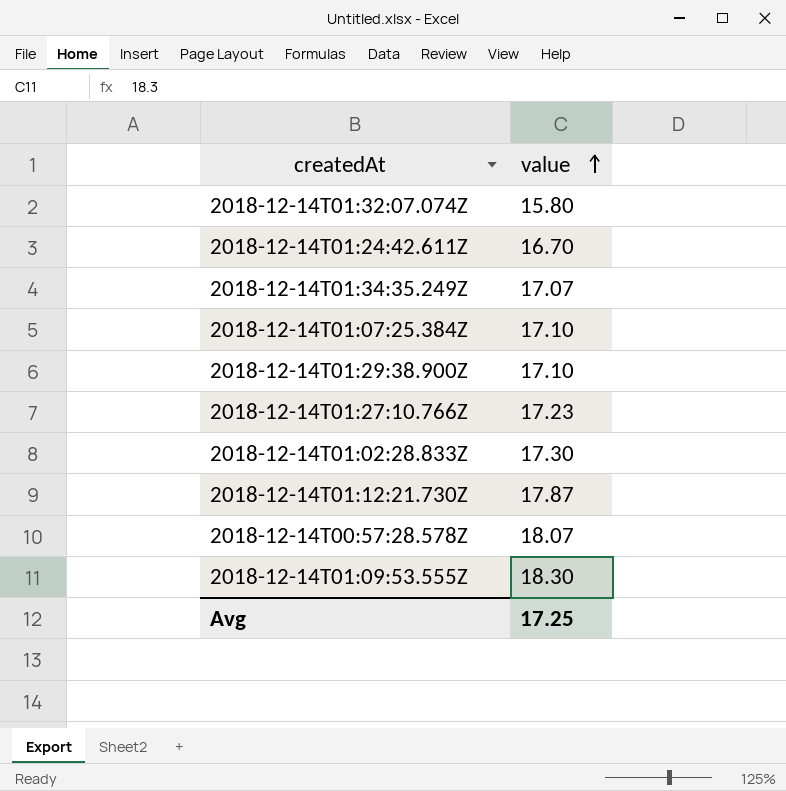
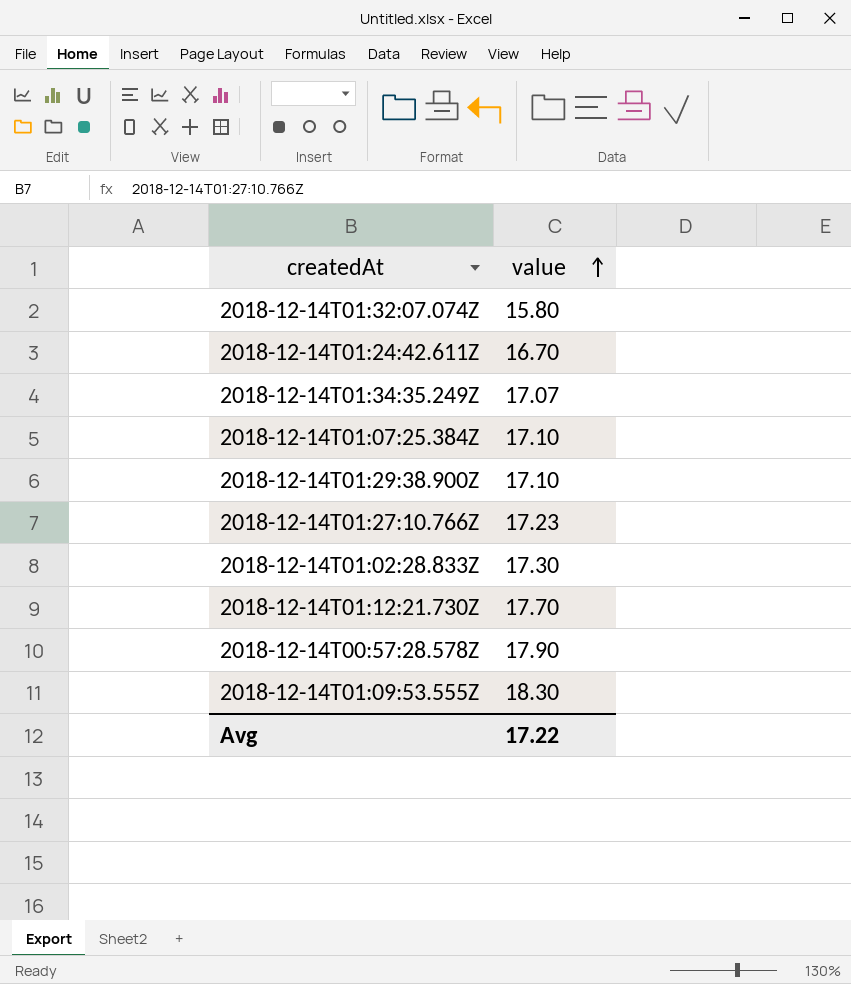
2018-12-14T01:12:21.730Z | value: 17.87 -> 17.70
2018-12-14T00:57:28.578Z | value: 18.07 -> 17.90
Avg | value: 17.25 -> 17.22

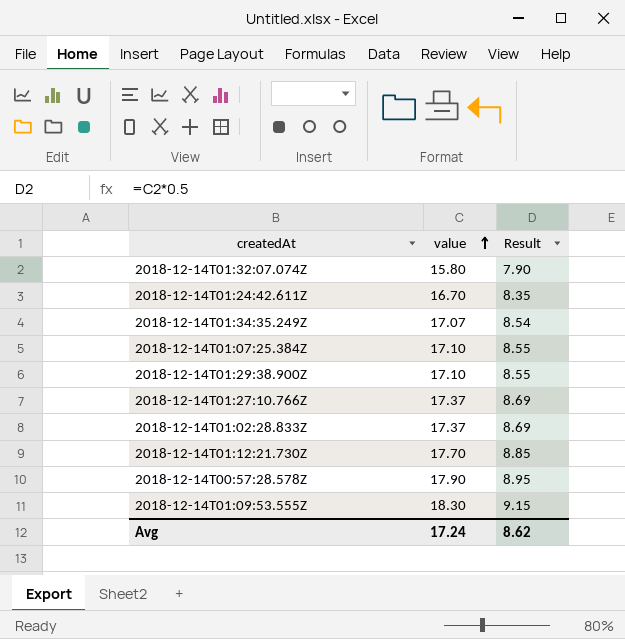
column Result | formula: none -> [value] * 0.5
2018-12-14T01:27:10.766Z | value: 17.23 -> 17.37
2018-12-14T01:02:28.833Z | value: 17.30 -> 17.37
Avg | value: 17.22 -> 17.24

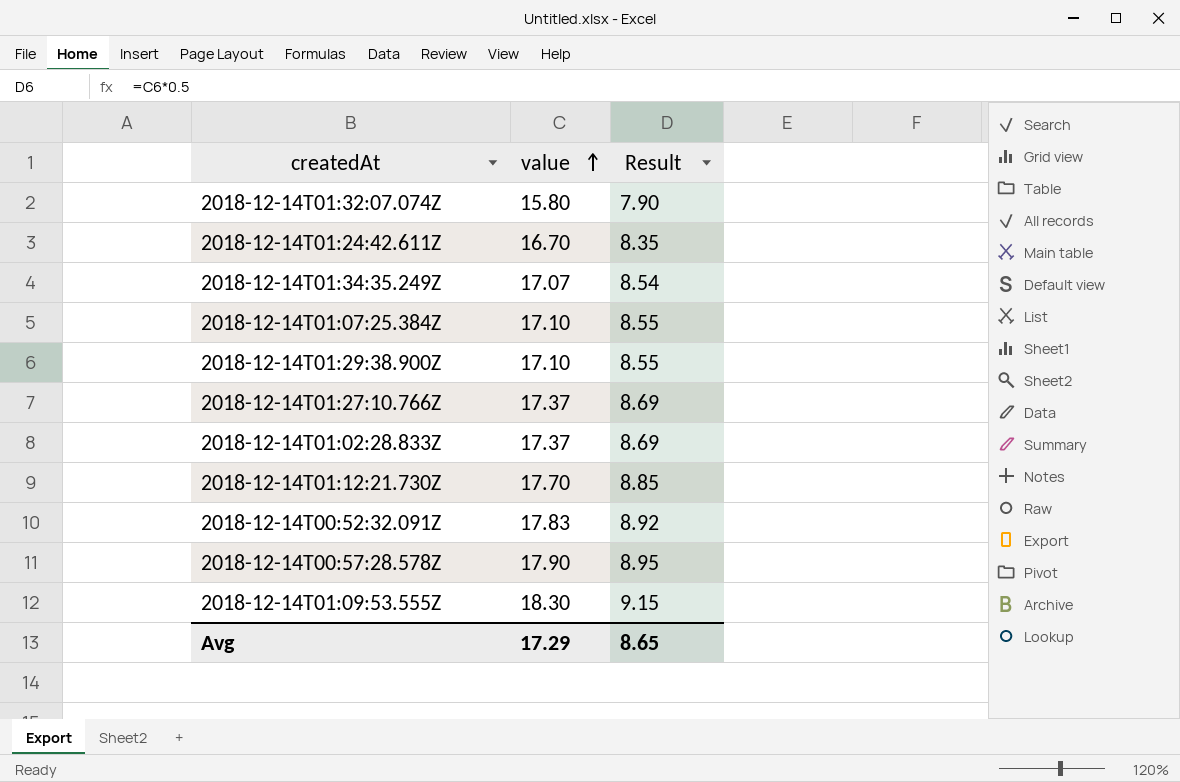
row 2018-12-14T00:52:32.091Z: none -> 17.83 | 8.92
Avg | value: 17.24 -> 17.29
Avg | Result: 8.62 -> 8.65

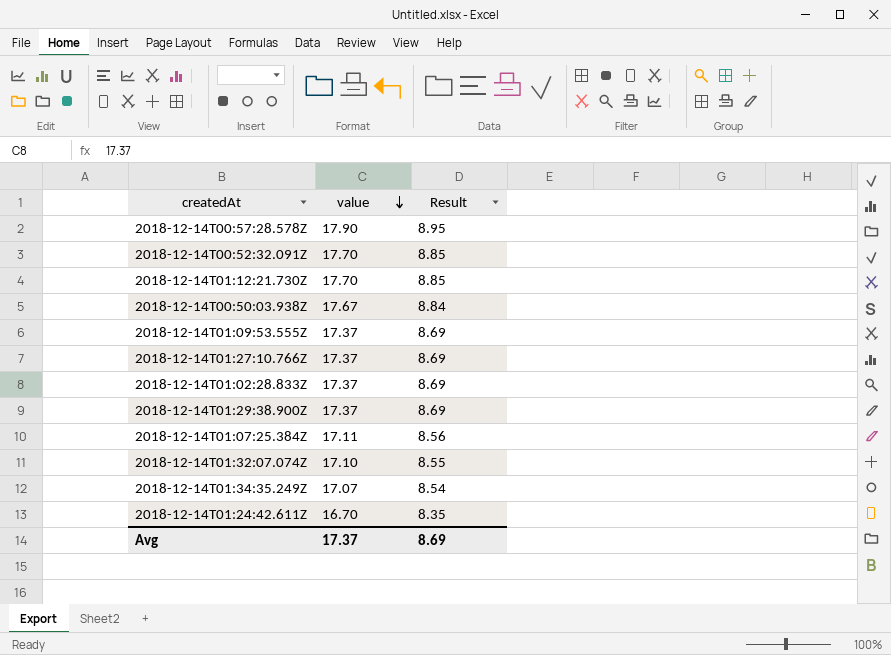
row order: value ascending -> value descending
2018-12-14T00:52:32.091Z | value: 17.83 -> 17.70
2018-12-14T00:52:32.091Z | Result: 8.92 -> 8.85
row 2018-12-14T00:50:03.938Z: none -> 17.67 | 8.84
2018-12-14T01:09:53.555Z | value: 18.30 -> 17.37
2018-12-14T01:09:53.555Z | Result: 9.15 -> 8.69
2018-12-14T01:29:38.900Z | value: 17.10 -> 17.37
2018-12-14T01:29:38.900Z | Result: 8.55 -> 8.69
2018-12-14T01:07:25.384Z | value: 17.10 -> 17.11
2018-12-14T01:07:25.384Z | Result: 8.55 -> 8.56
2018-12-14T01:32:07.074Z | value: 15.80 -> 17.10
2018-12-14T01:32:07.074Z | Result: 7.90 -> 8.55
Avg | value: 17.29 -> 17.37
Avg | Result: 8.65 -> 8.69

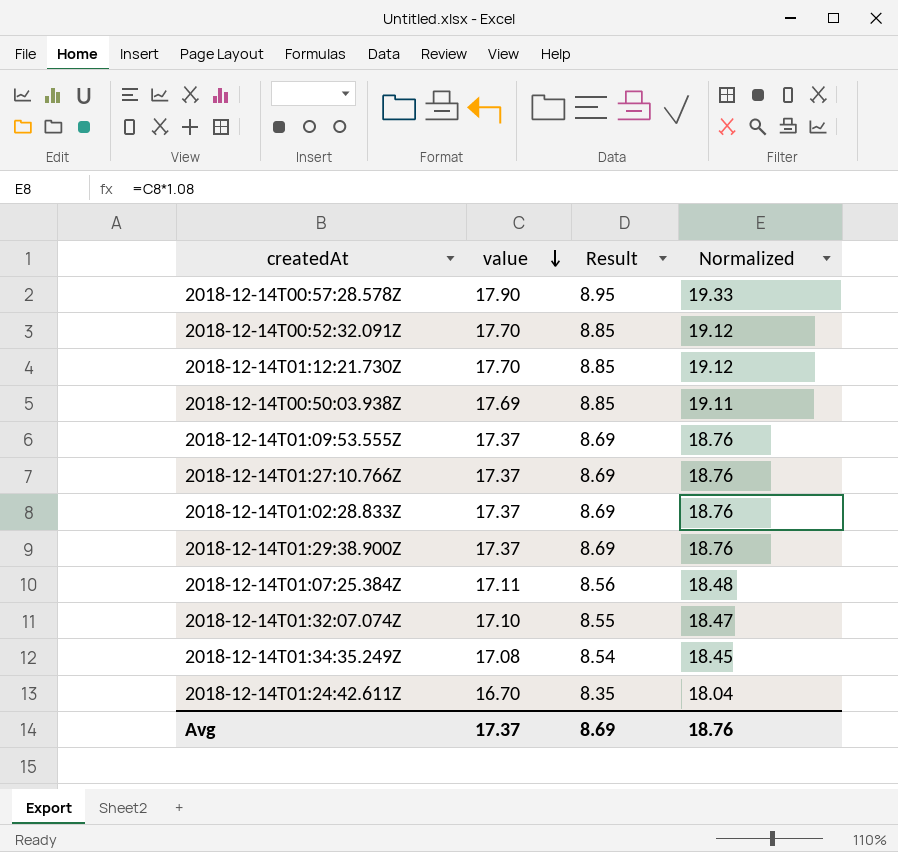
column Normalized | formula: none -> [value] * 1.08
2018-12-14T00:50:03.938Z | value: 17.67 -> 17.69
2018-12-14T00:50:03.938Z | Result: 8.84 -> 8.85
2018-12-14T01:34:35.249Z | value: 17.07 -> 17.08

